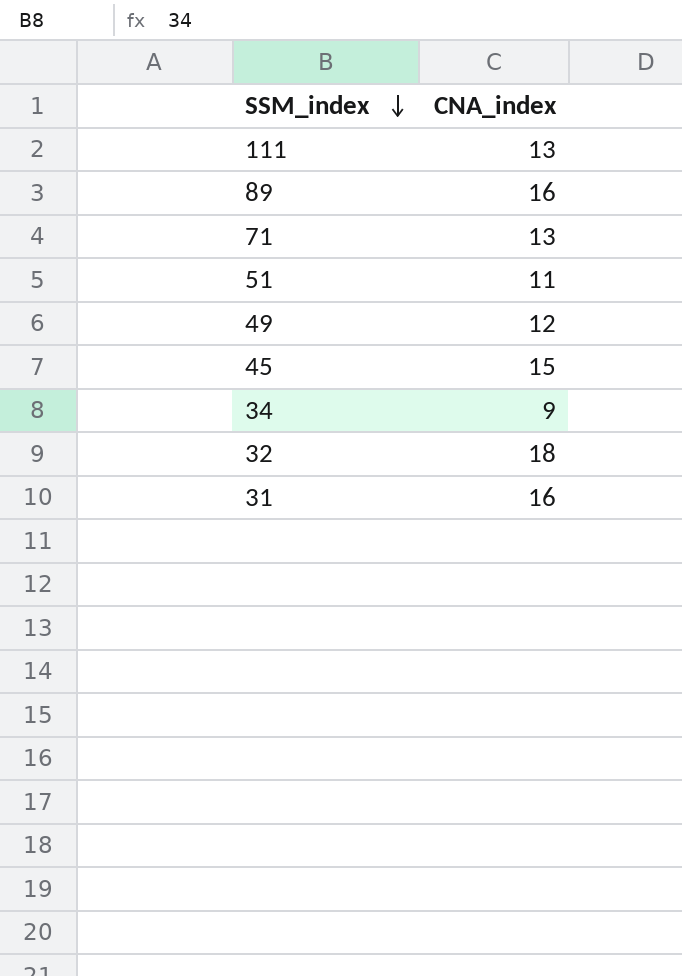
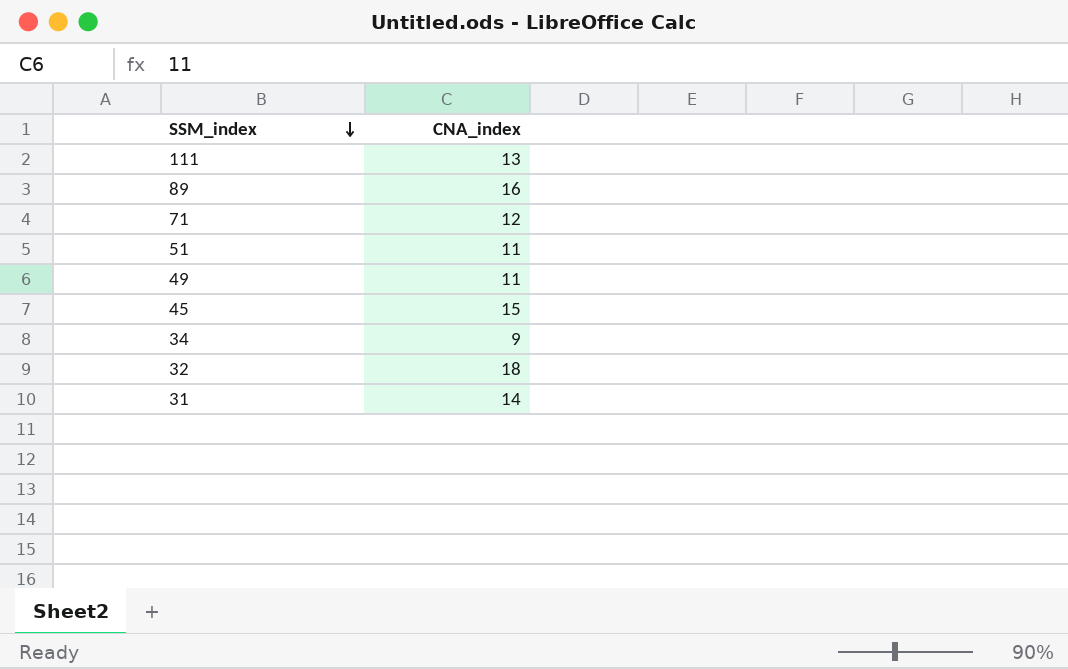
71 | CNA_index: 13 -> 12
49 | CNA_index: 12 -> 11
31 | CNA_index: 16 -> 14

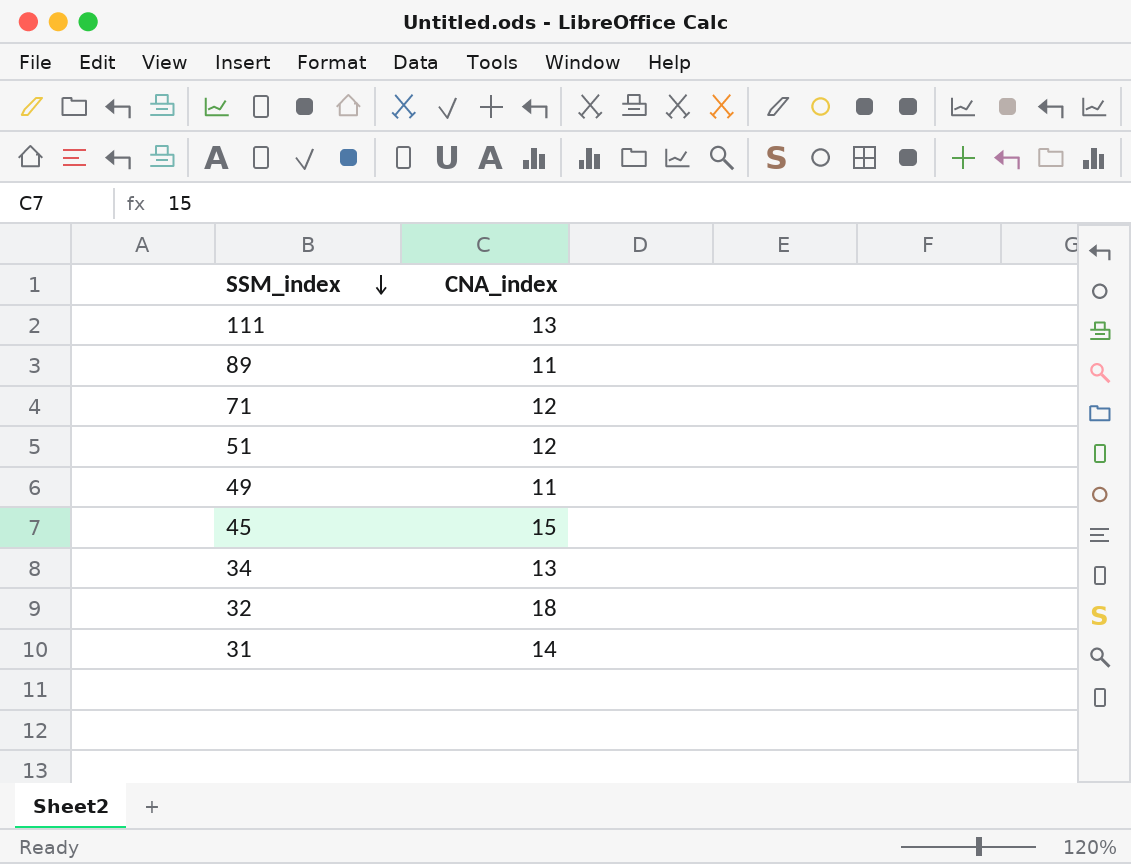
89 | CNA_index: 16 -> 11
51 | CNA_index: 11 -> 12
34 | CNA_index: 9 -> 13

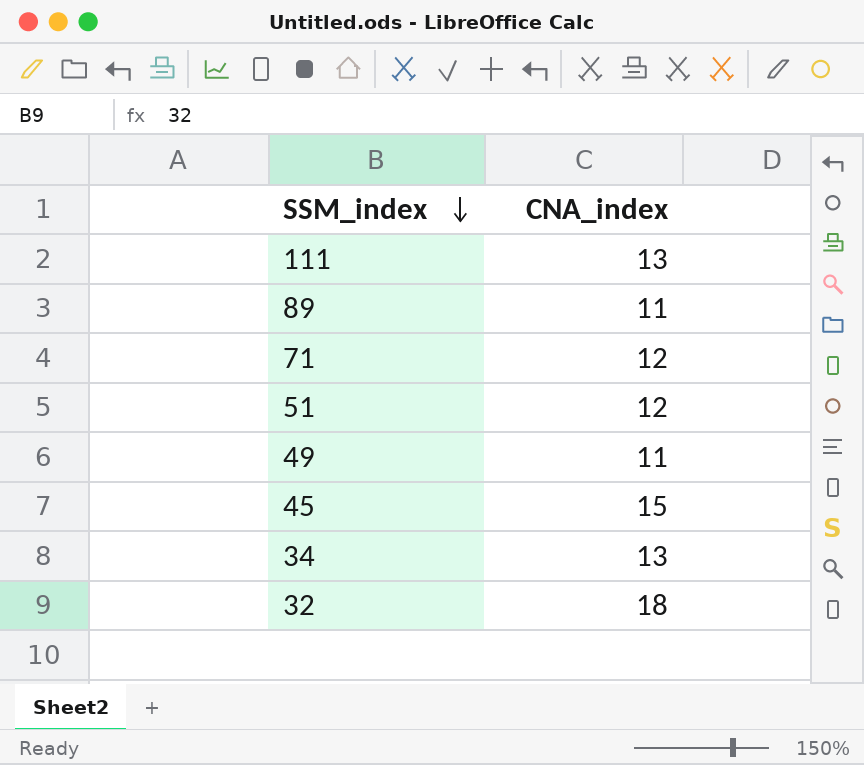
row 31: 14 -> none

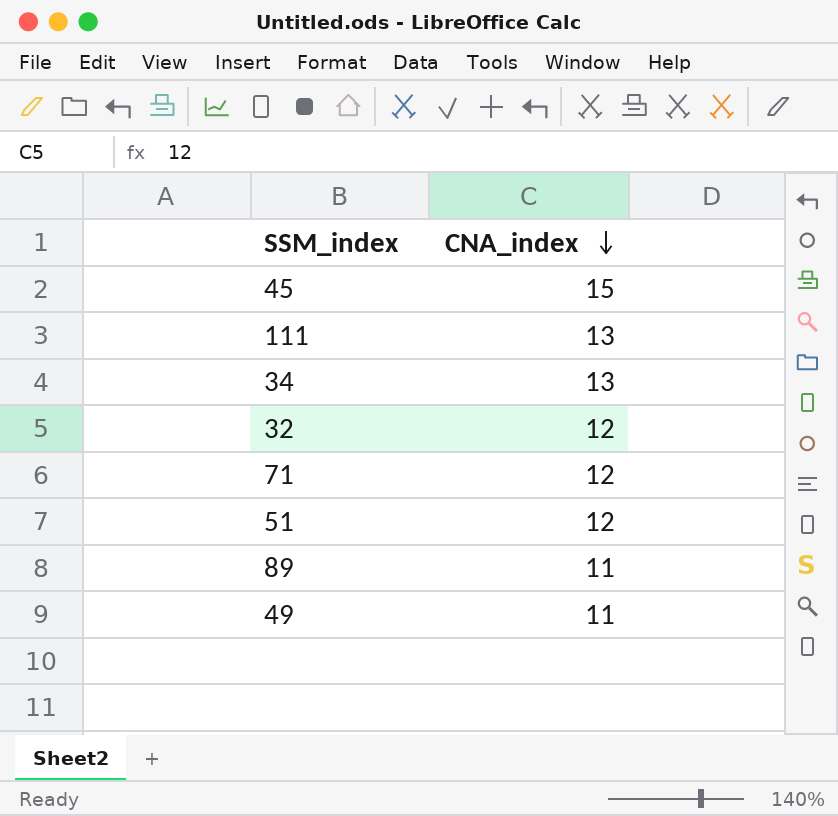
row order: SSM_index descending -> CNA_index descending
32 | CNA_index: 18 -> 12

